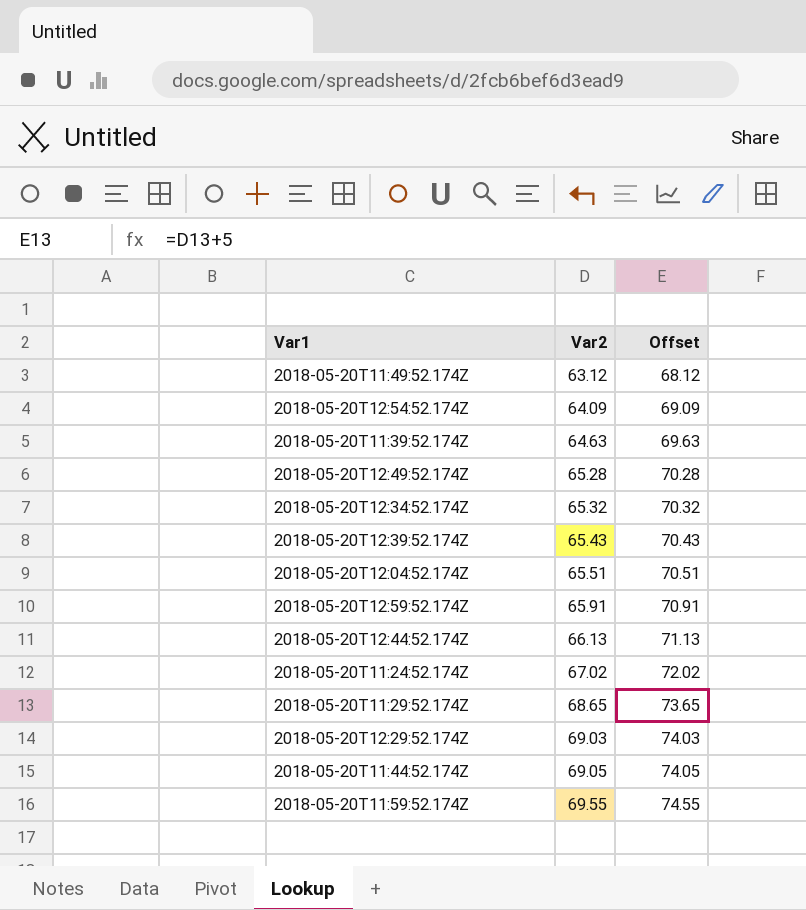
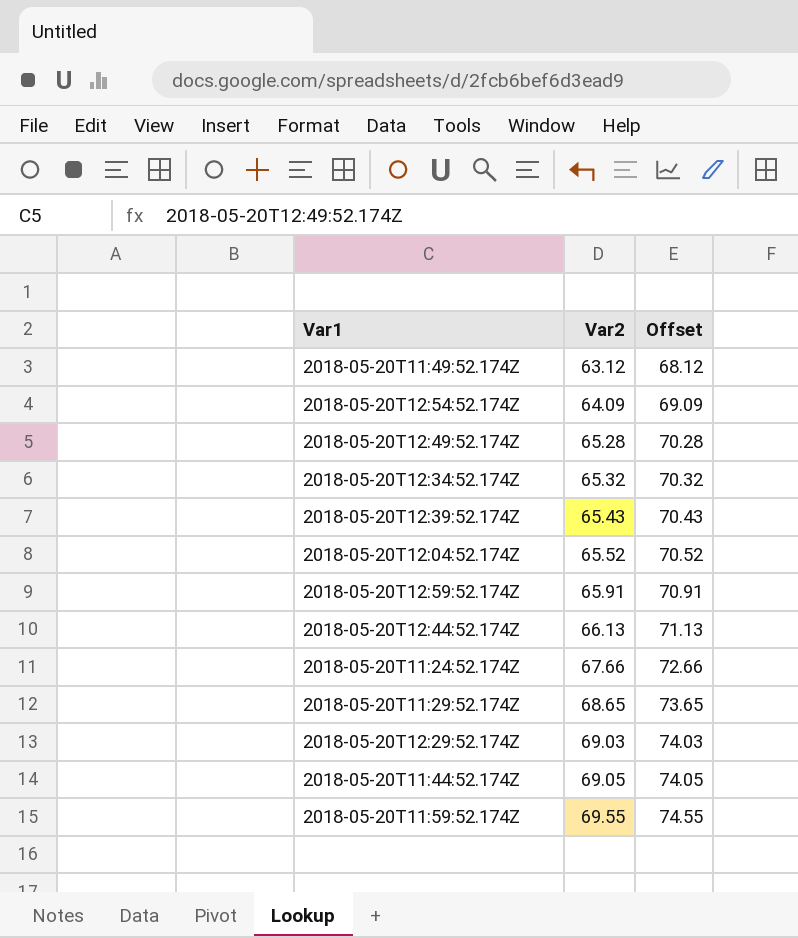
row 2018-05-20T11:39:52.174Z: 64.63 | 69.63 -> none
2018-05-20T12:04:52.174Z | Var2: 65.51 -> 65.52
2018-05-20T12:04:52.174Z | Offset: 70.51 -> 70.52
2018-05-20T11:24:52.174Z | Var2: 67.02 -> 67.66
2018-05-20T11:24:52.174Z | Offset: 72.02 -> 72.66

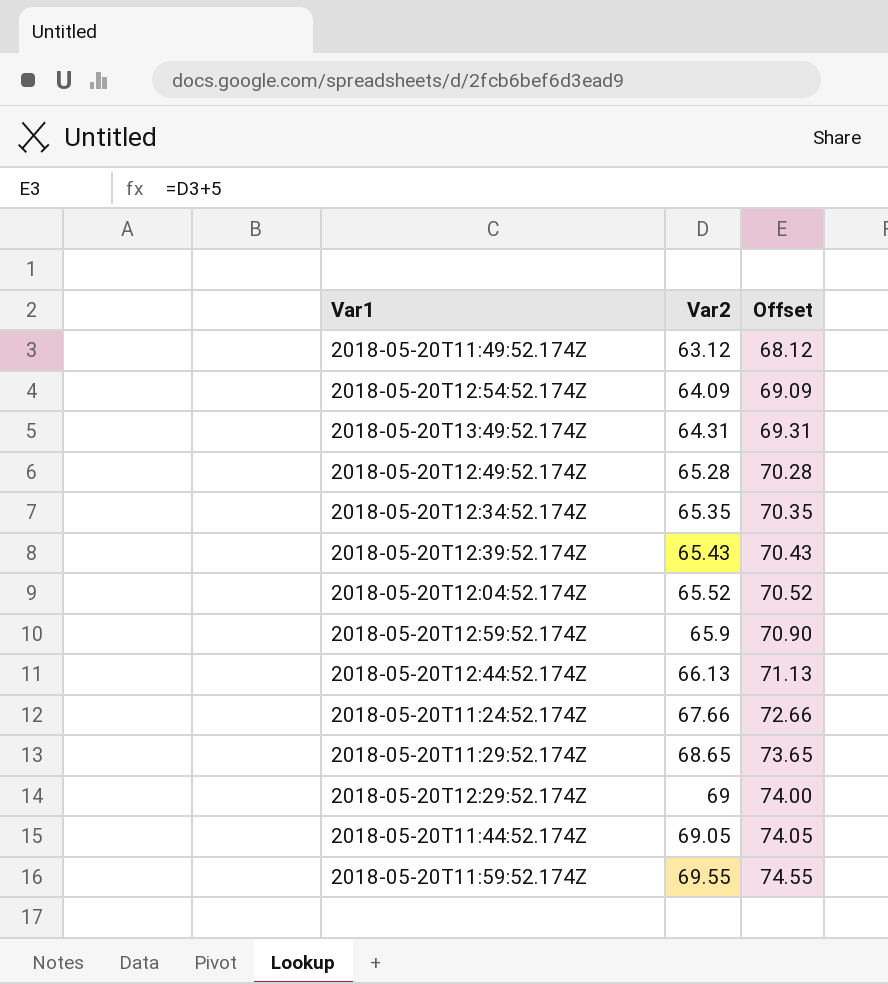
row 2018-05-20T13:49:52.174Z: none -> 64.31 | 69.31
2018-05-20T12:34:52.174Z | Var2: 65.32 -> 65.35
2018-05-20T12:34:52.174Z | Offset: 70.32 -> 70.35
2018-05-20T12:59:52.174Z | Var2: 65.91 -> 65.9
2018-05-20T12:59:52.174Z | Offset: 70.91 -> 70.90
2018-05-20T12:29:52.174Z | Var2: 69.03 -> 69
2018-05-20T12:29:52.174Z | Offset: 74.03 -> 74.00

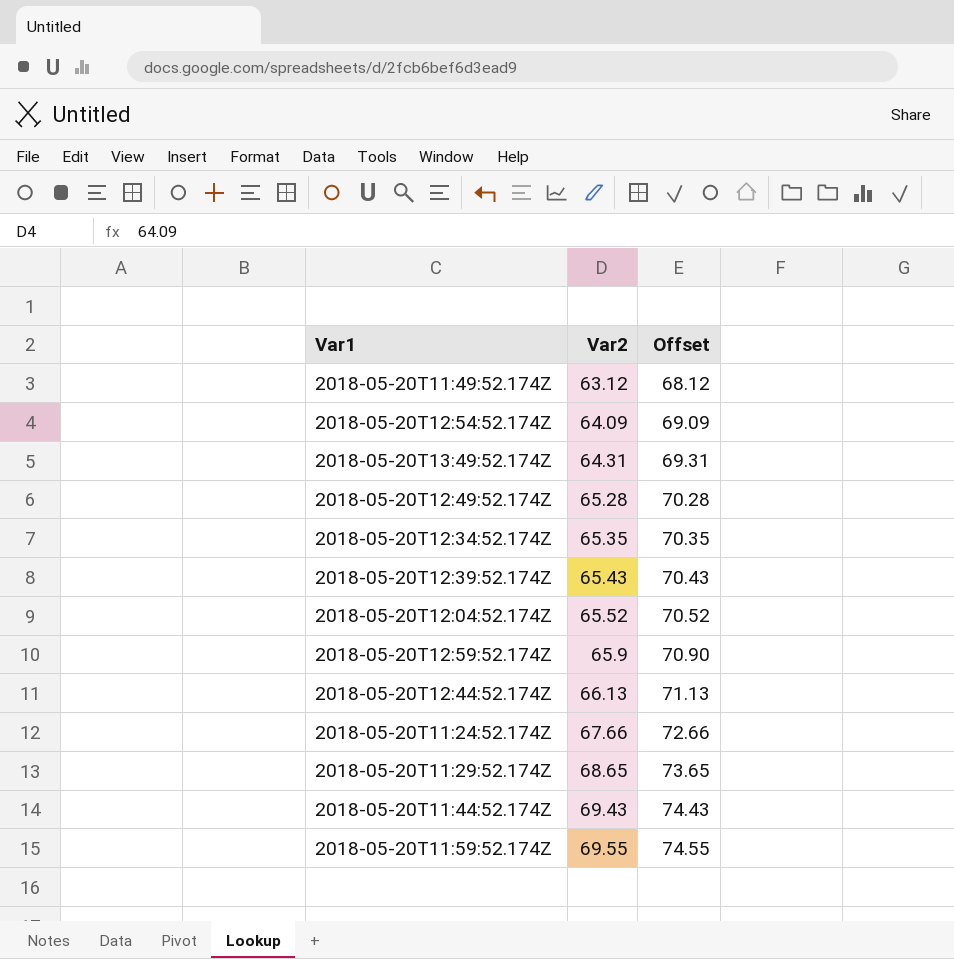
row 2018-05-20T12:29:52.174Z: 69 | 74.00 -> none
2018-05-20T11:44:52.174Z | Var2: 69.05 -> 69.43
2018-05-20T11:44:52.174Z | Offset: 74.05 -> 74.43

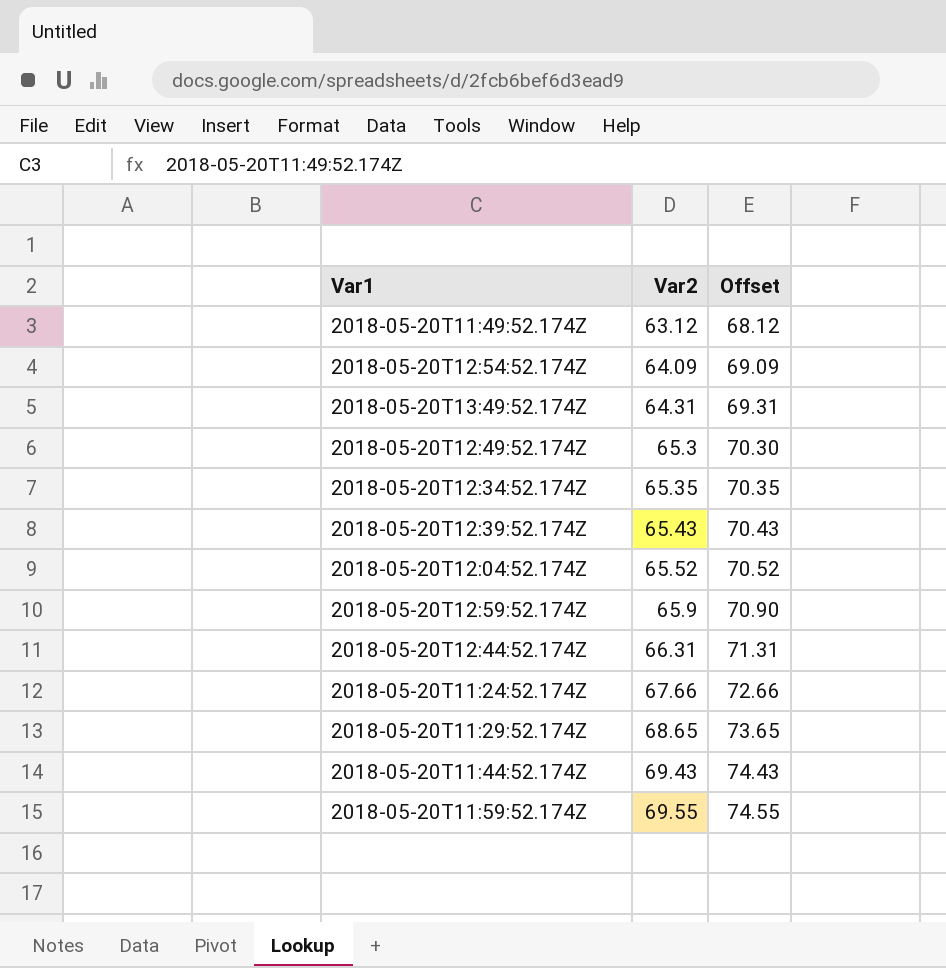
2018-05-20T12:49:52.174Z | Var2: 65.28 -> 65.3
2018-05-20T12:49:52.174Z | Offset: 70.28 -> 70.30
2018-05-20T12:44:52.174Z | Var2: 66.13 -> 66.31
2018-05-20T12:44:52.174Z | Offset: 71.13 -> 71.31

